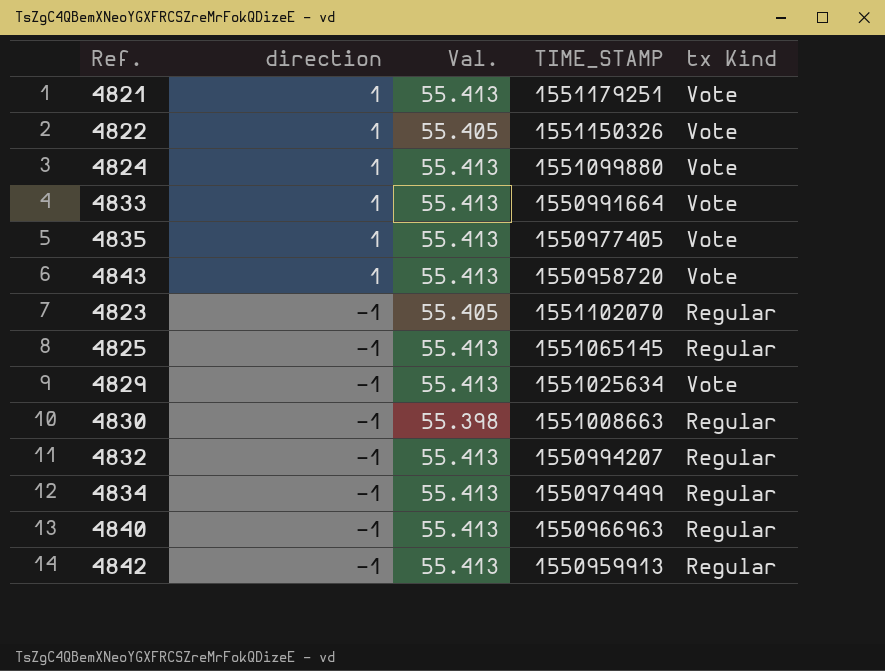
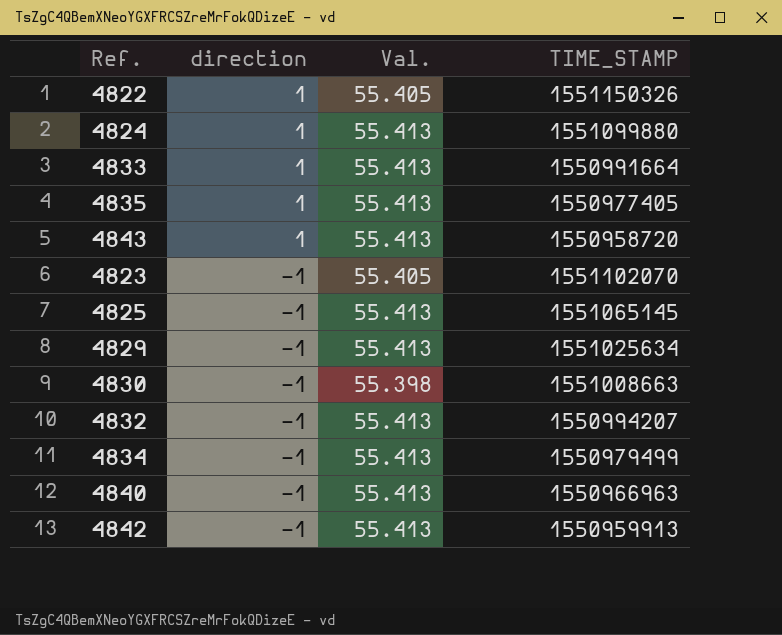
column tx Kind | position: 5 -> none
row 4821: 1 | 55.413 | 1551179251 | Vote -> none

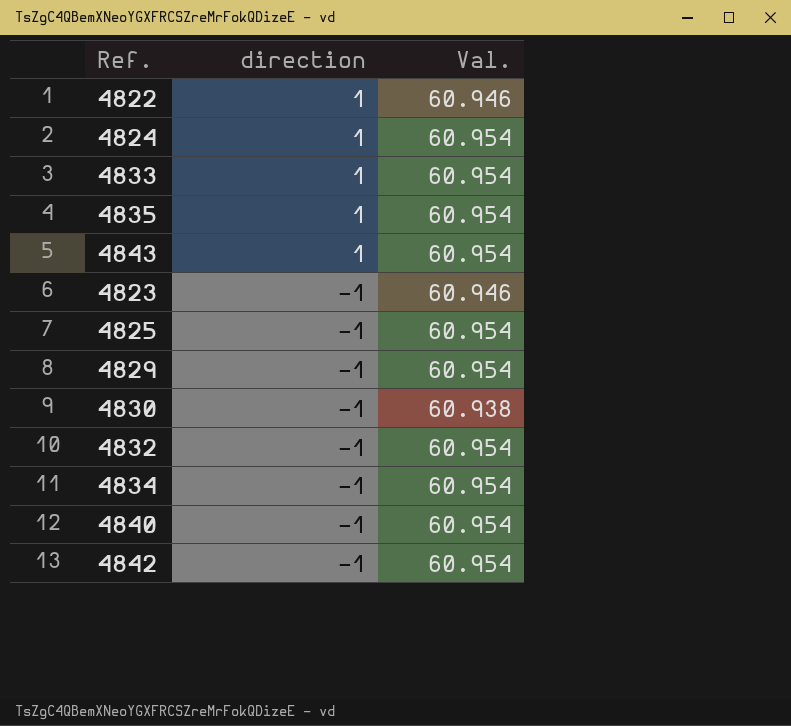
column TIME_STAMP | position: 4 -> none
4822 | Val.: 55.405 -> 60.946
4824 | Val.: 55.413 -> 60.954
4833 | Val.: 55.413 -> 60.954
4835 | Val.: 55.413 -> 60.954
4843 | Val.: 55.413 -> 60.954
4823 | Val.: 55.405 -> 60.946
4825 | Val.: 55.413 -> 60.954
4829 | Val.: 55.413 -> 60.954
4830 | Val.: 55.398 -> 60.938
4832 | Val.: 55.413 -> 60.954
4834 | Val.: 55.413 -> 60.954
4840 | Val.: 55.413 -> 60.954
4842 | Val.: 55.413 -> 60.954

